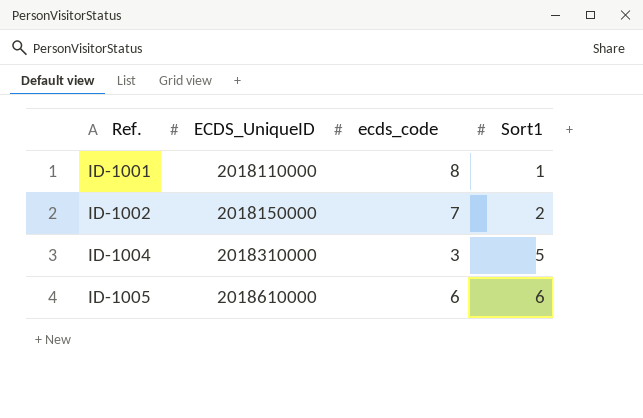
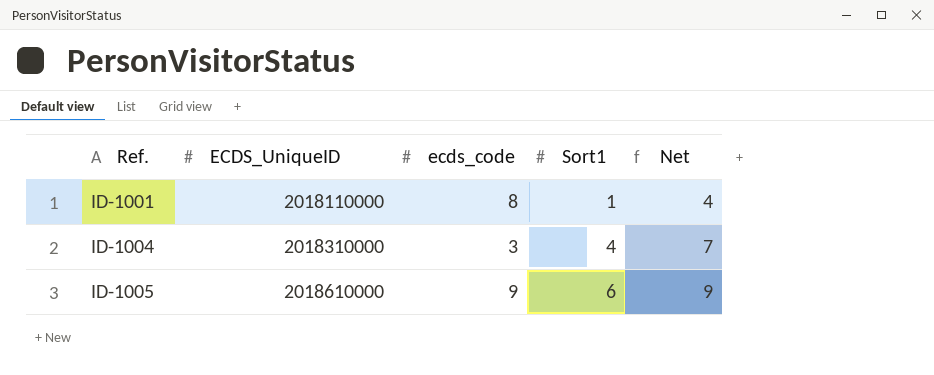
column Net | formula: none -> [Sort1] + 3
row ID-1002: 2018150000 | 7 | 2 -> none
ID-1004 | Sort1: 5 -> 4
ID-1005 | ecds_code: 6 -> 9

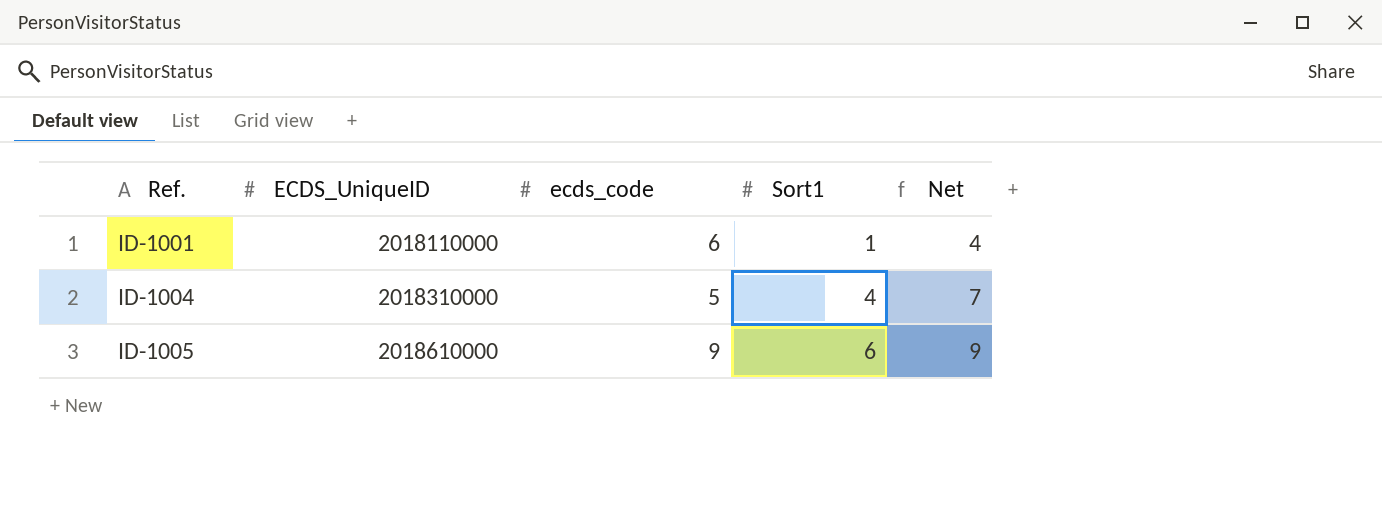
ID-1001 | ecds_code: 8 -> 6
ID-1004 | ecds_code: 3 -> 5

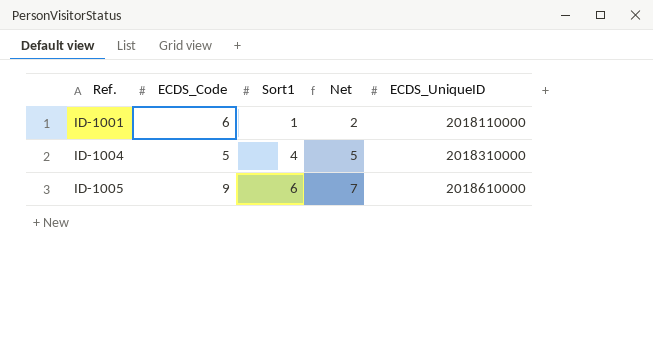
column name: ecds_code -> ECDS_Code
column Net | formula: [Sort1] + 3 -> [Sort1] + 1
column ECDS_UniqueID | position: 2 -> 5

